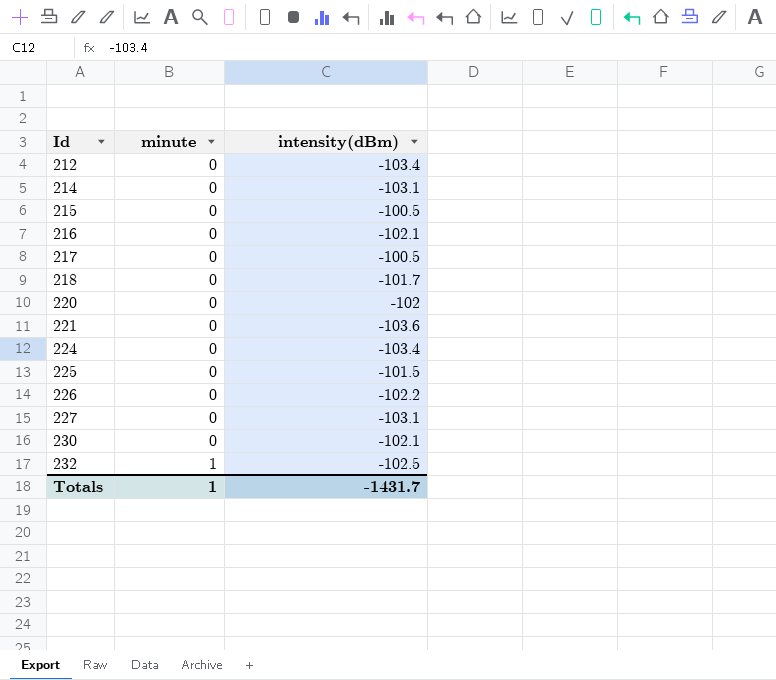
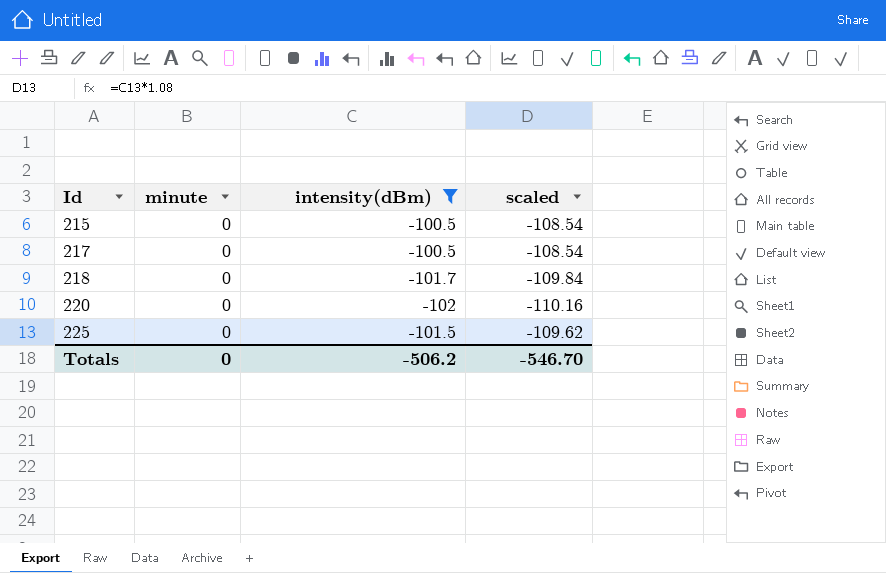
filter: none -> intensity(dBm) >= -102
column scaled | formula: none -> [intensity(dBm)] * 1.08
Totals | minute: 1 -> 0
Totals | intensity(dBm): -1431.7 -> -506.2

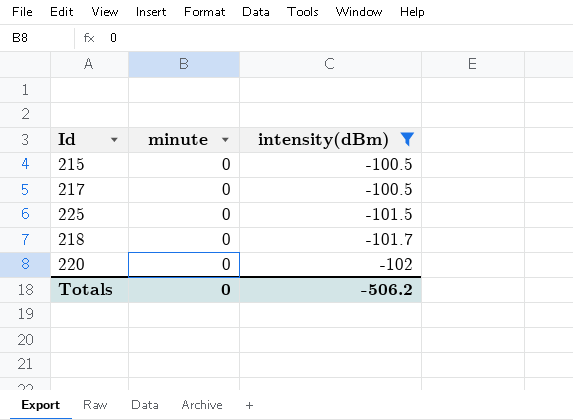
row order: Id ascending -> intensity(dBm) descending
column scaled | formula: [intensity(dBm)] * 1.08 -> none

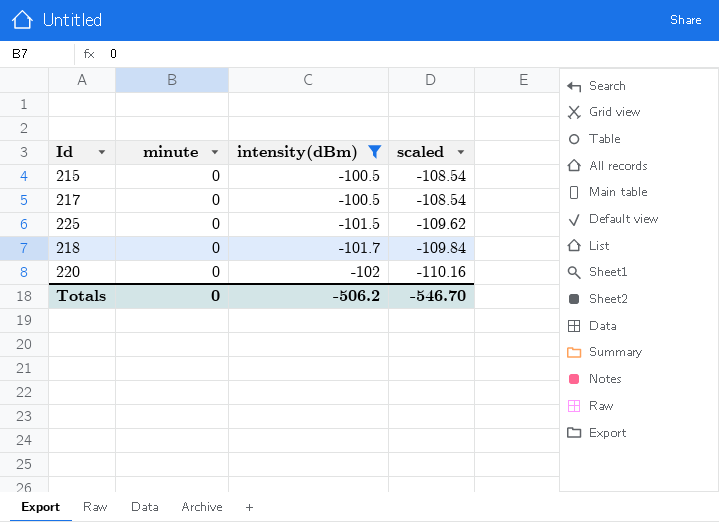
column scaled | formula: none -> [intensity(dBm)] * 1.08

